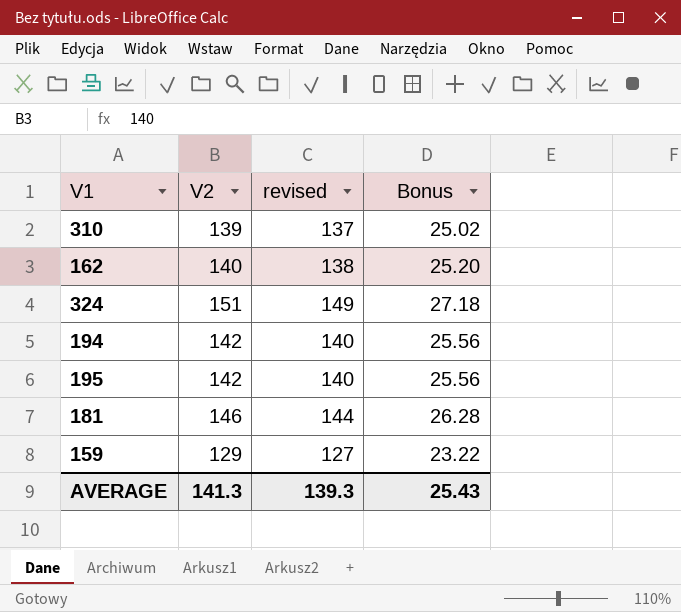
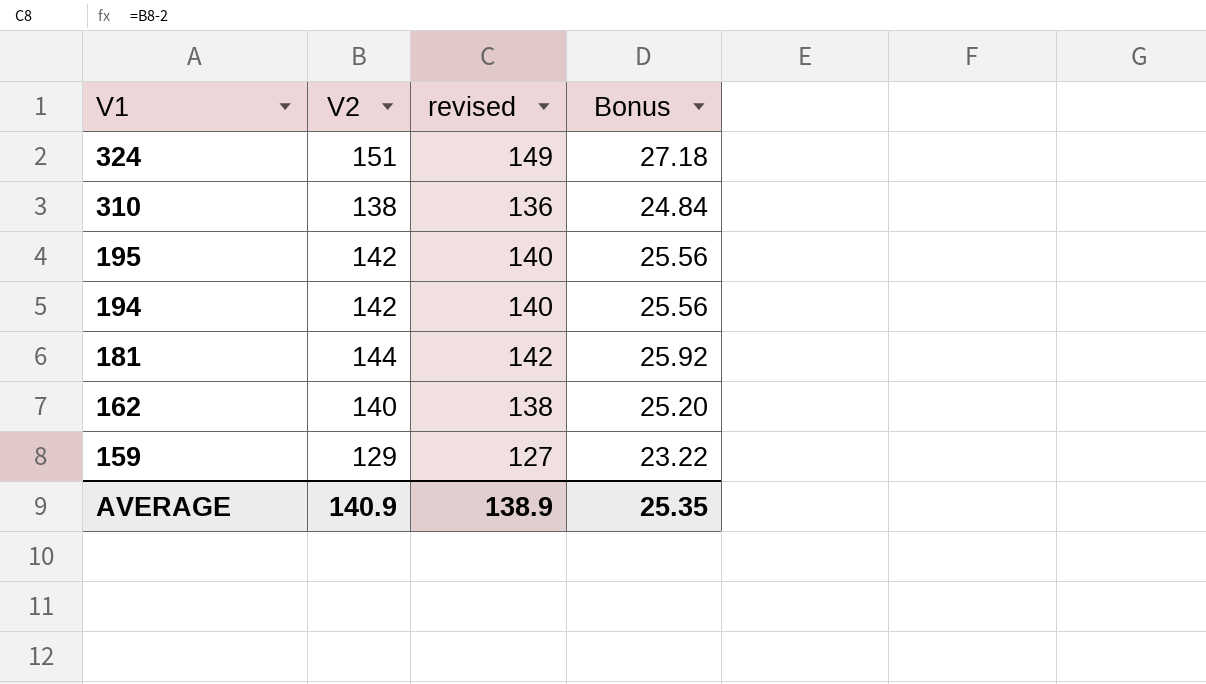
row order: none -> V1 descending
310 | V2: 139 -> 138
310 | revised: 137 -> 136
310 | Bonus: 25.02 -> 24.84
181 | V2: 146 -> 144
181 | revised: 144 -> 142
181 | Bonus: 26.28 -> 25.92
AVERAGE | V2: 141.3 -> 140.9
AVERAGE | revised: 139.3 -> 138.9
AVERAGE | Bonus: 25.43 -> 25.35

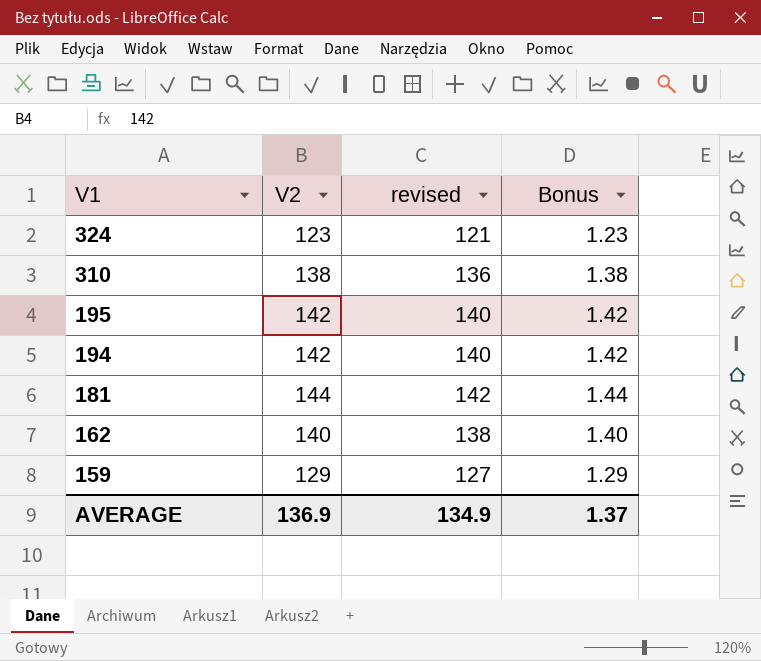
column Bonus | formula: [V2] * 0.18 -> [V2] * 0.01
324 | V2: 151 -> 123
324 | revised: 149 -> 121
AVERAGE | V2: 140.9 -> 136.9
AVERAGE | revised: 138.9 -> 134.9
AVERAGE | Bonus: 25.35 -> 1.37

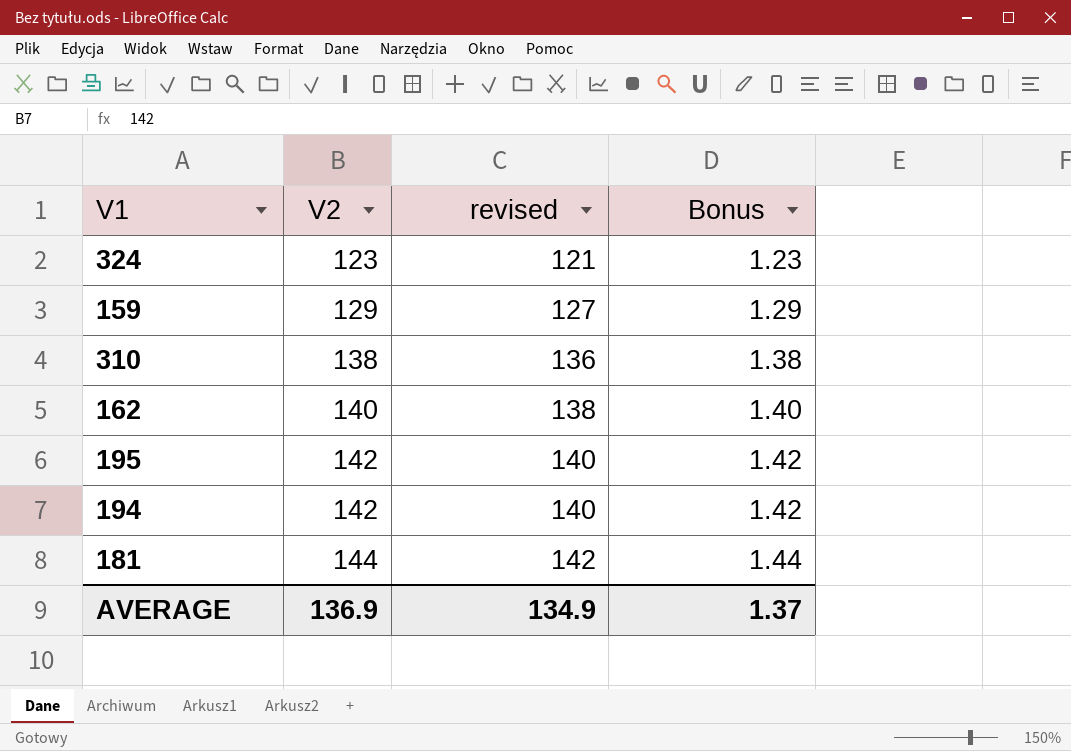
row order: V1 descending -> V2 ascending

